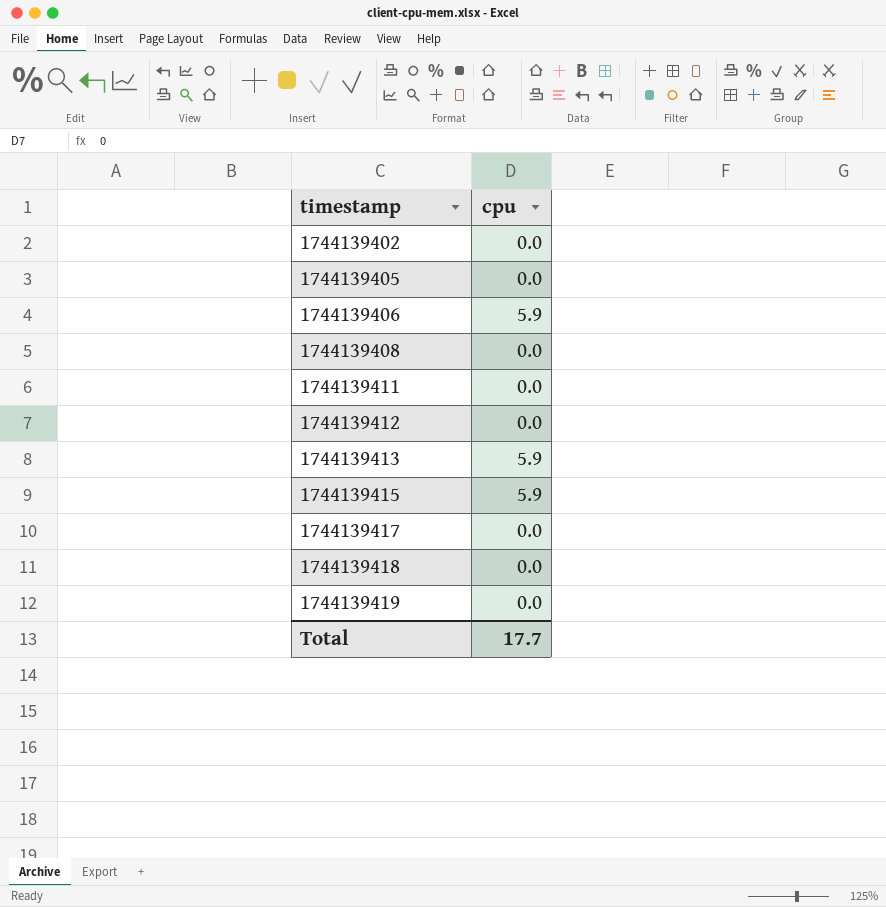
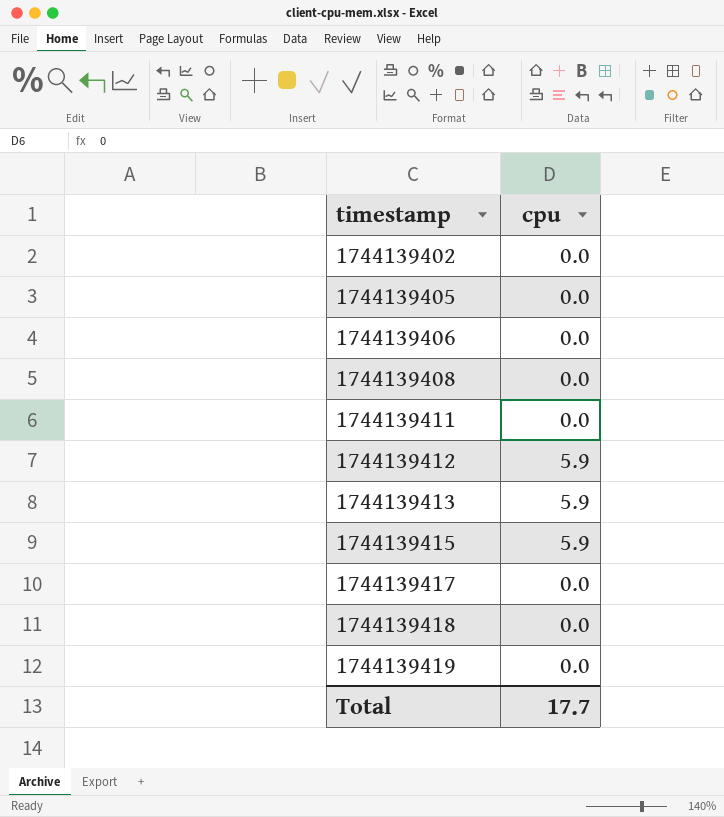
1744139406 | cpu: 5.9 -> 0.0
1744139412 | cpu: 0.0 -> 5.9

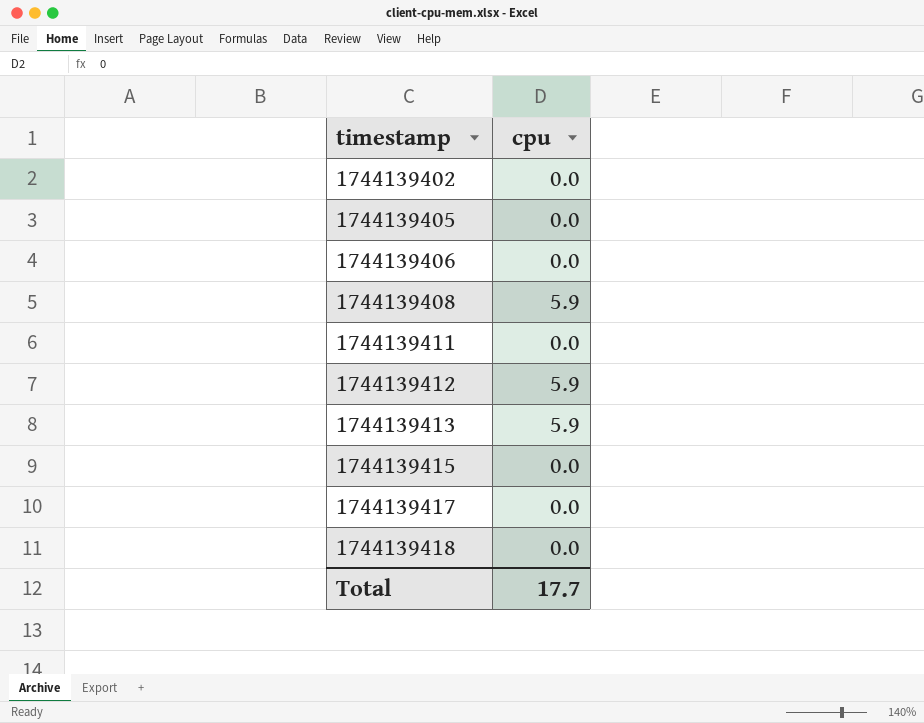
row 1744139419: 0.0 -> none
1744139408 | cpu: 0.0 -> 5.9
1744139415 | cpu: 5.9 -> 0.0

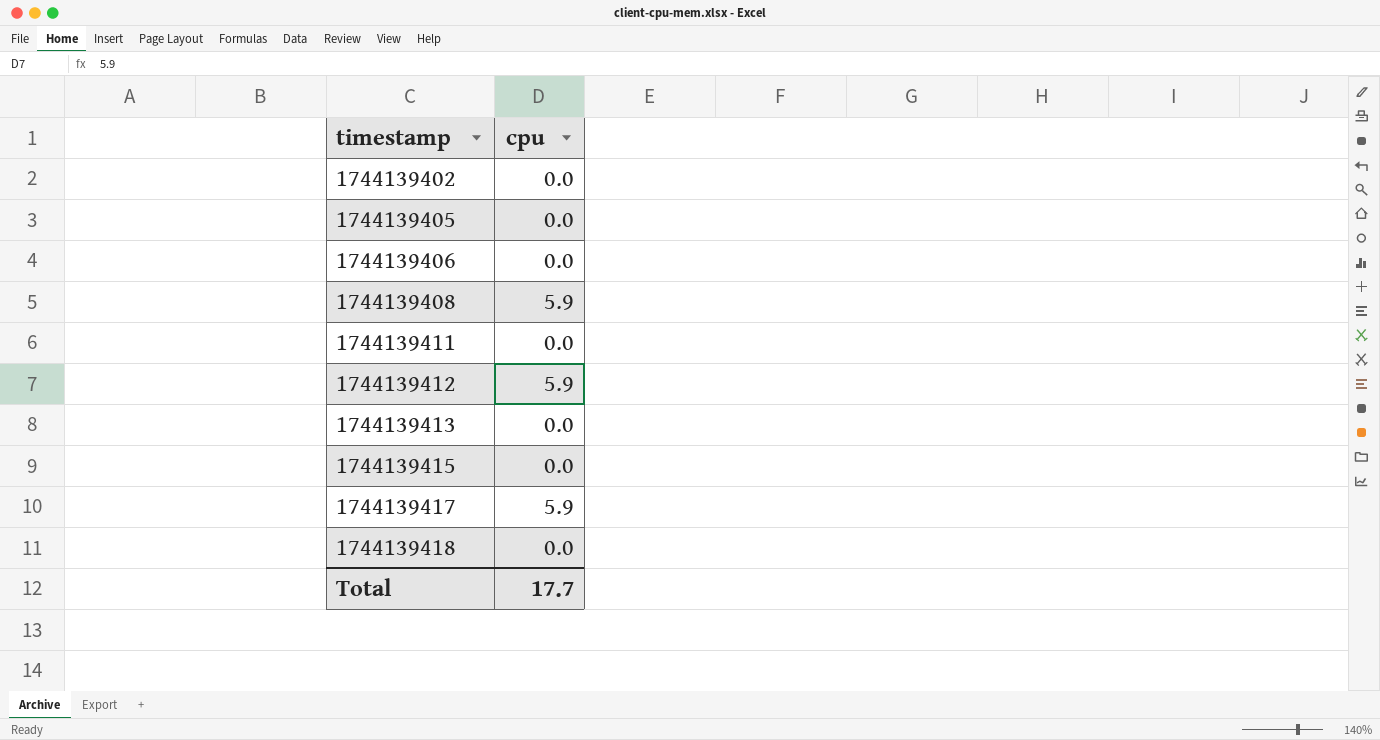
1744139413 | cpu: 5.9 -> 0.0
1744139417 | cpu: 0.0 -> 5.9

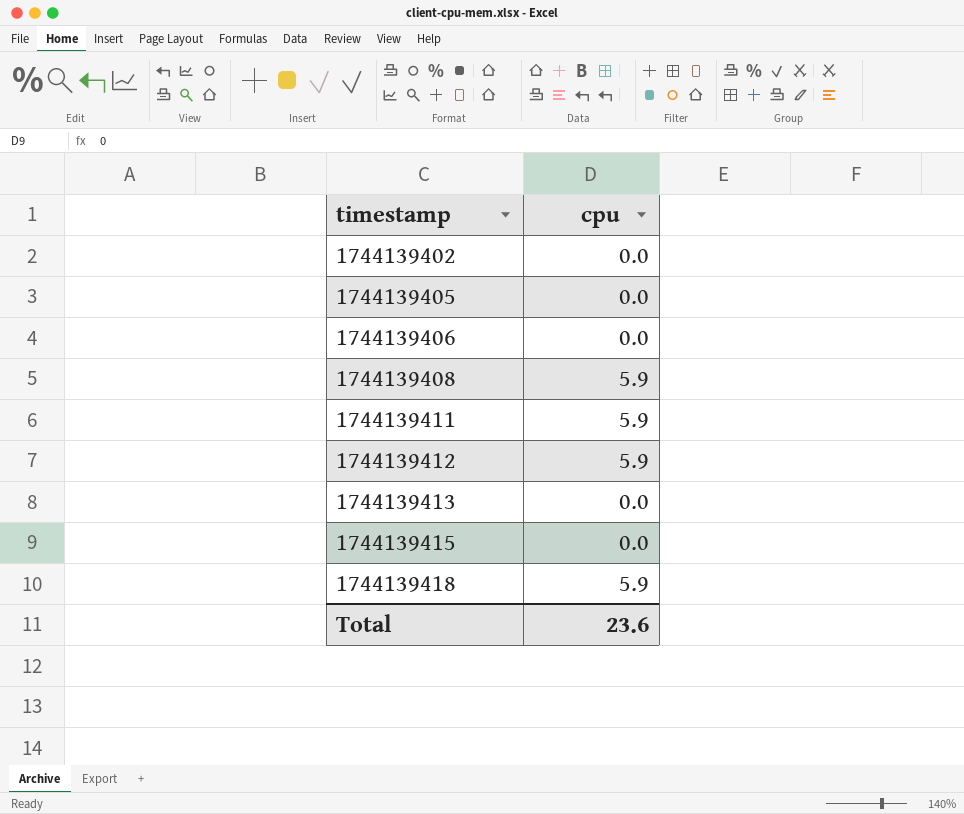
row 1744139417: 5.9 -> none
1744139411 | cpu: 0.0 -> 5.9
1744139418 | cpu: 0.0 -> 5.9
Total | cpu: 17.7 -> 23.6

